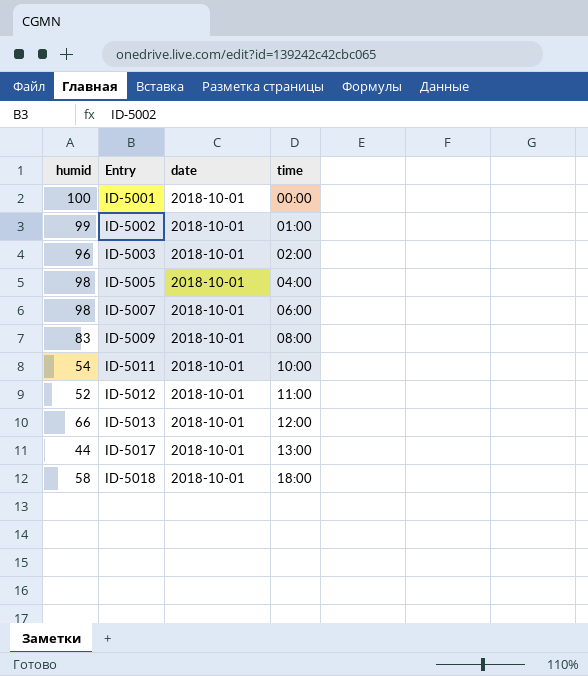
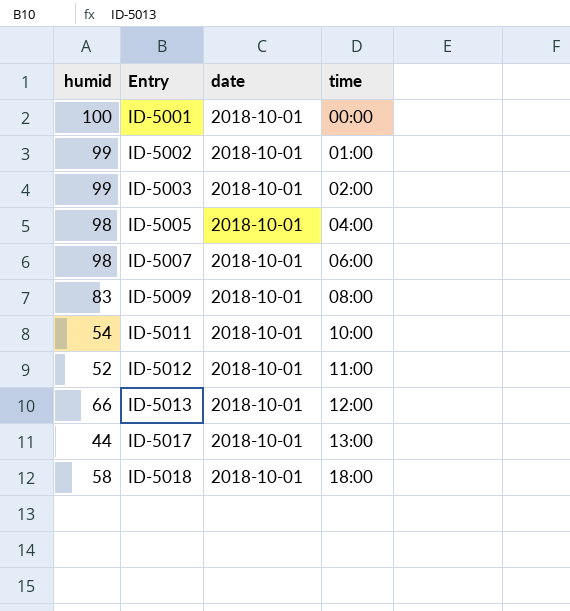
ID-5003 | humid: 96 -> 99

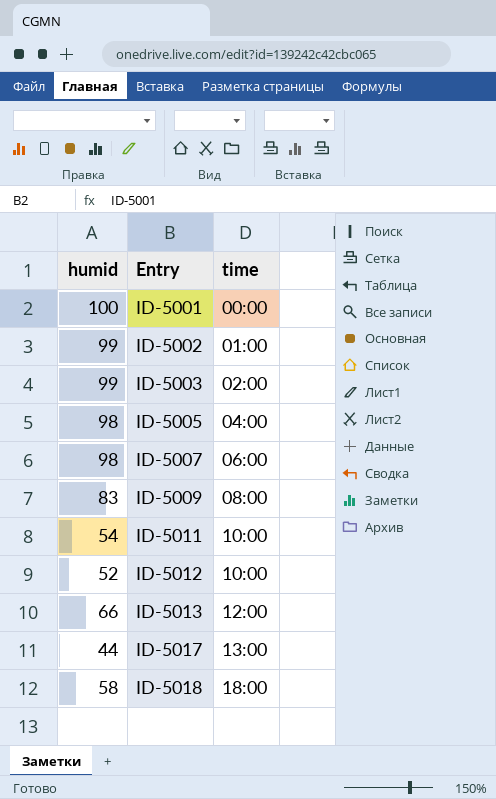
column date | position: 3 -> none
ID-5012 | time: 11:00 -> 10:00

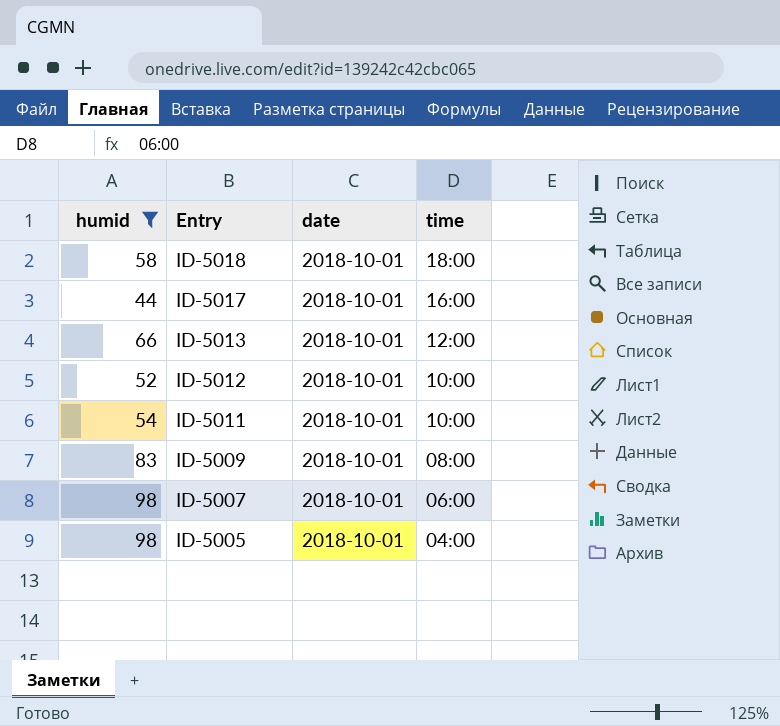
filter: none -> humid <= 98
row order: Entry ascending -> Entry descending
column date | position: none -> 3
ID-5017 | time: 13:00 -> 16:00

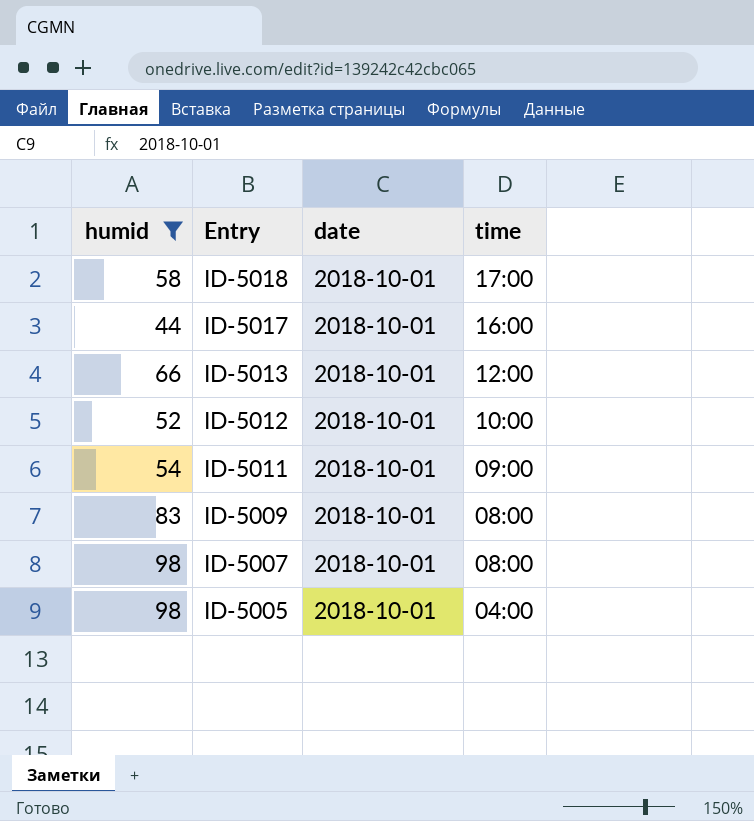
ID-5018 | time: 18:00 -> 17:00
ID-5011 | time: 10:00 -> 09:00
ID-5007 | time: 06:00 -> 08:00

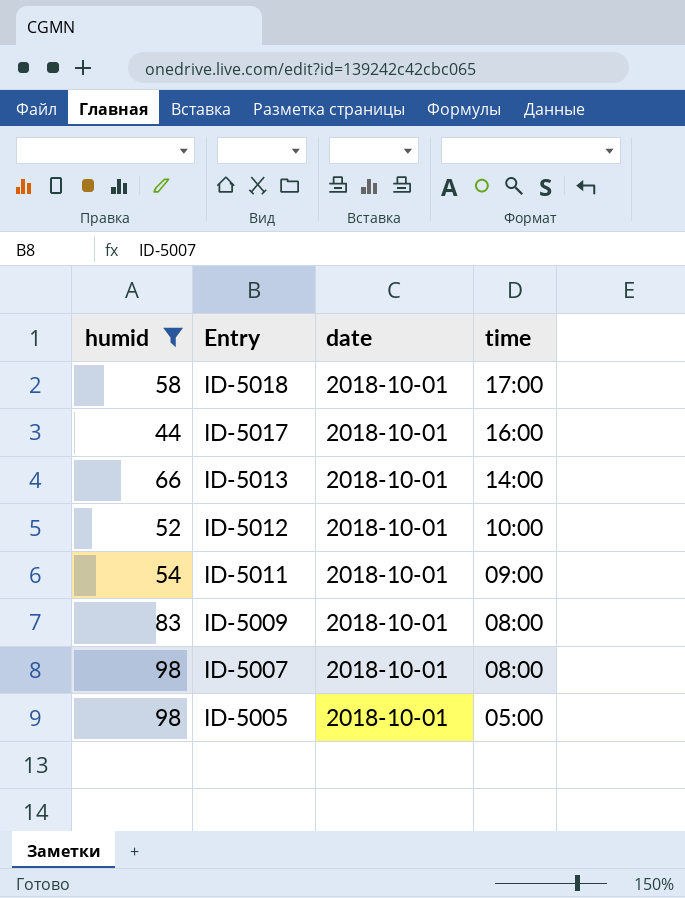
ID-5013 | time: 12:00 -> 14:00
ID-5005 | time: 04:00 -> 05:00

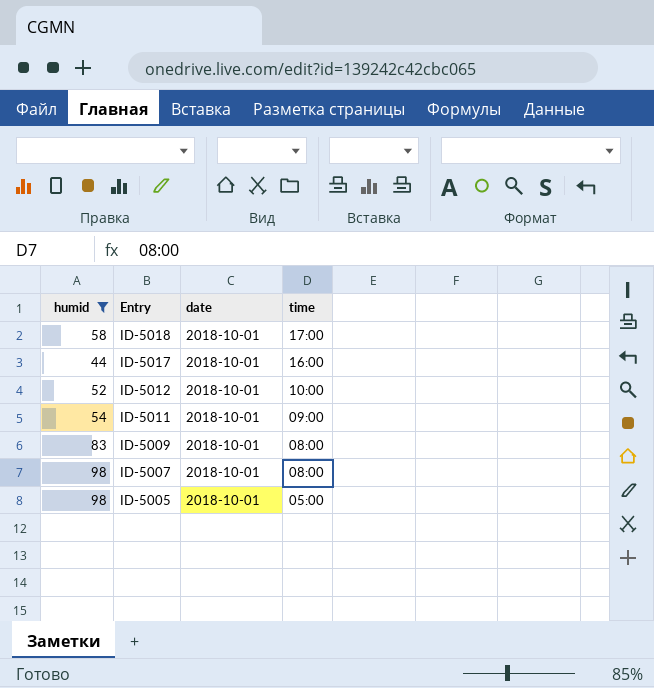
row ID-5013: 66 | 2018-10-01 | 14:00 -> none

